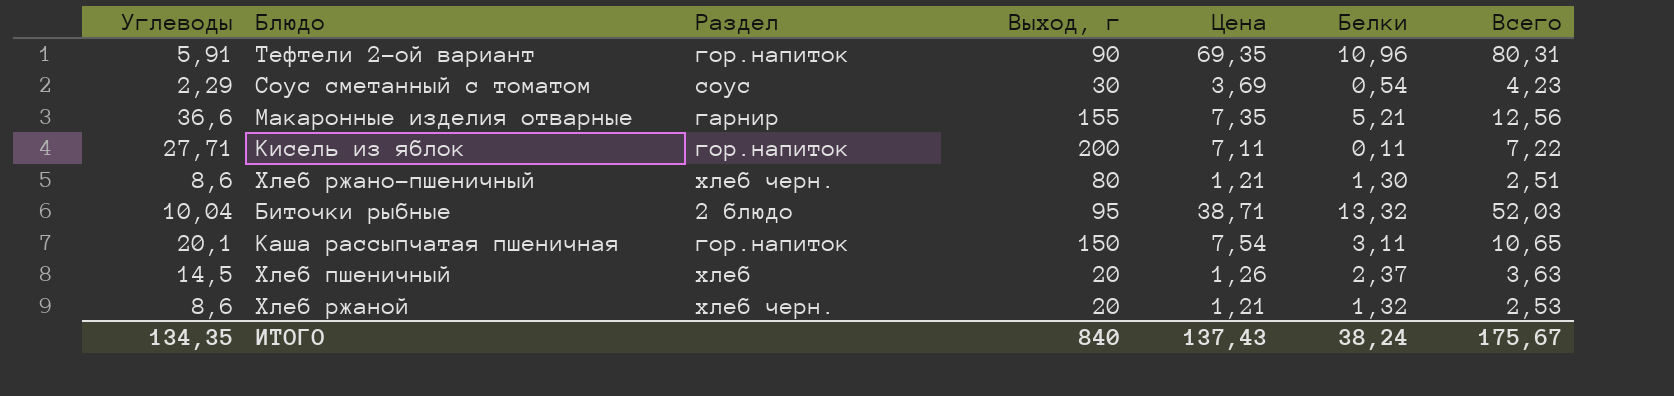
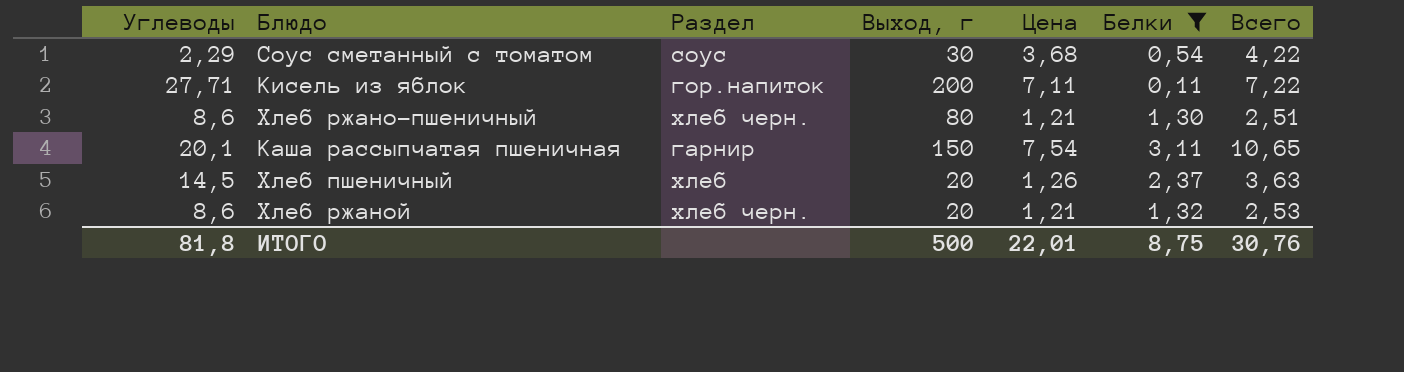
filter: none -> Белки <= 3,11
Соус сметанный с томатом | Цена: 3,69 -> 3,68
Соус сметанный с томатом | Всего: 4,23 -> 4,22
Каша рассыпчатая пшеничная | Раздел: гор.напиток -> гарнир
ИТОГО | Углеводы: 134,35 -> 81,8
ИТОГО | Выход, г: 840 -> 500
ИТОГО | Цена: 137,43 -> 22,01
ИТОГО | Белки: 38,24 -> 8,75
ИТОГО | Всего: 175,67 -> 30,76

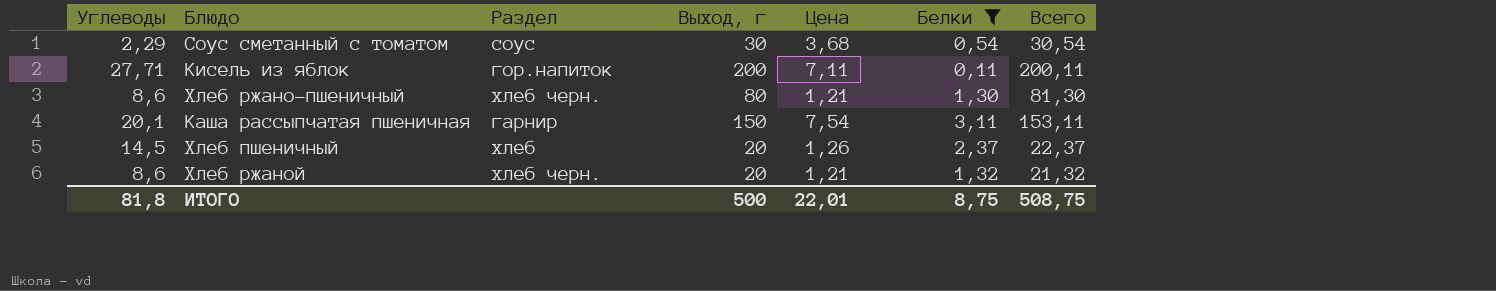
column Всего | formula: [Цена] + [Белки] -> [Выход, г] + [Белки]
ИТОГО | Всего: 30,76 -> 508,75

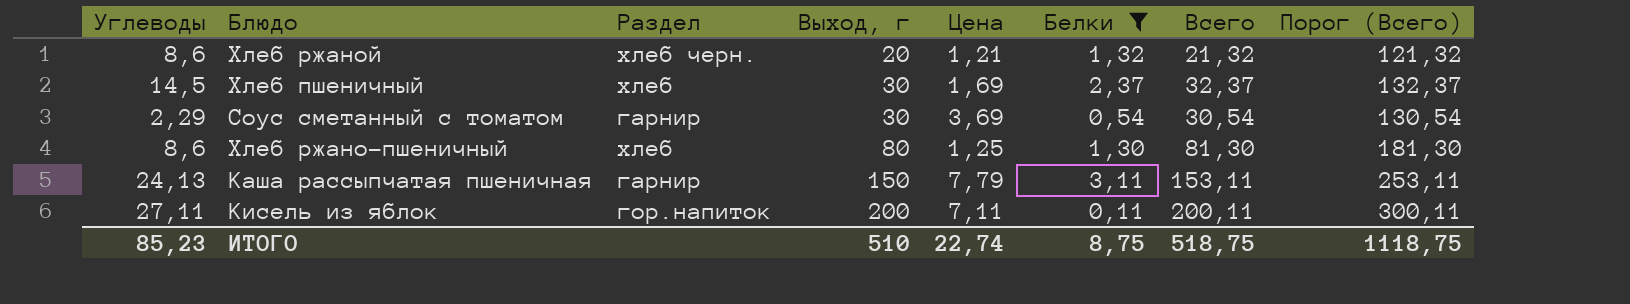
row order: none -> Выход, г ascending
column Порог (Всего) | formula: none -> [Всего] + 100
Хлеб пшеничный | Выход, г: 20 -> 30
Хлеб пшеничный | Цена: 1,26 -> 1,69
Хлеб пшеничный | Всего: 22,37 -> 32,37
Соус сметанный с томатом | Раздел: соус -> гарнир
Соус сметанный с томатом | Цена: 3,68 -> 3,69
Хлеб ржано-пшеничный | Раздел: хлеб черн. -> хлеб
Хлеб ржано-пшеничный | Цена: 1,21 -> 1,25
Каша рассыпчатая пшеничная | Углеводы: 20,1 -> 24,13
Каша рассыпчатая пшеничная | Цена: 7,54 -> 7,79
Кисель из яблок | Углеводы: 27,71 -> 27,11
ИТОГО | Углеводы: 81,8 -> 85,23
ИТОГО | Выход, г: 500 -> 510
ИТОГО | Цена: 22,01 -> 22,74
ИТОГО | Всего: 508,75 -> 518,75

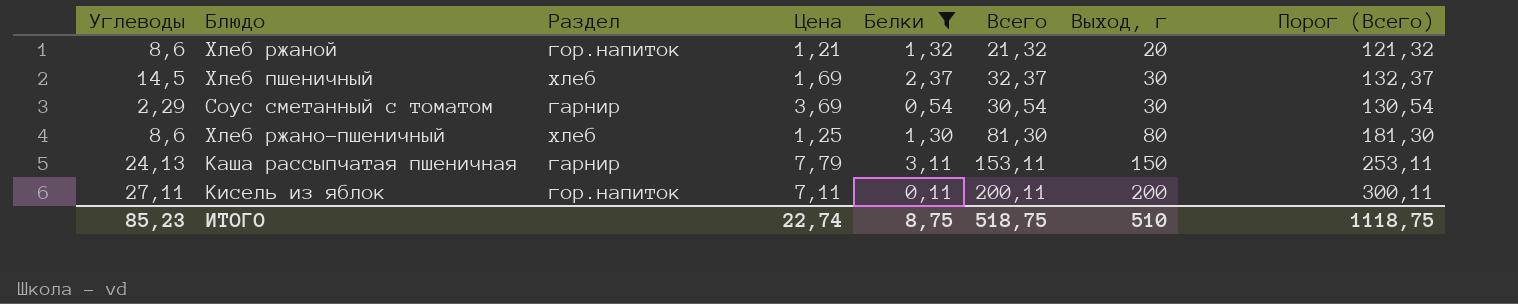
column Выход, г | position: 4 -> 7
Хлеб ржаной | Раздел: хлеб черн. -> гор.напиток

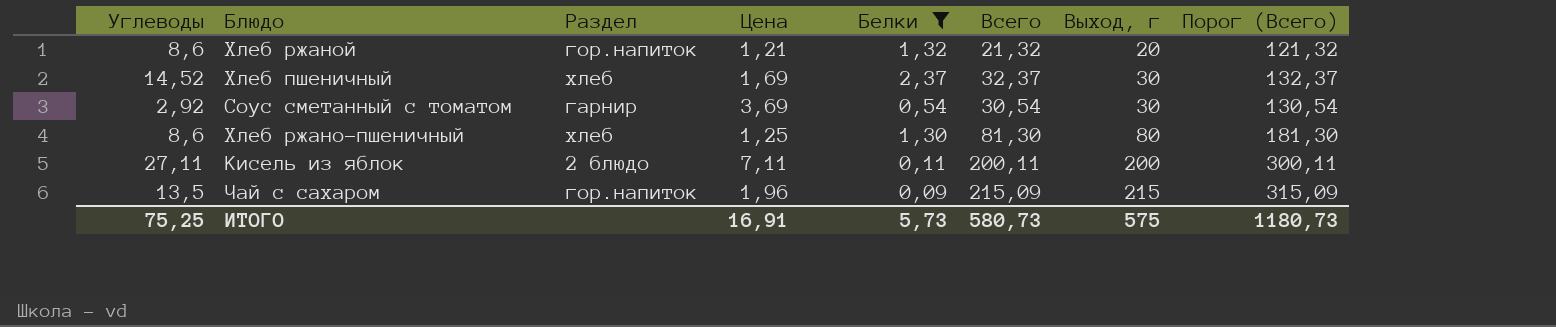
row Каша рассыпчатая пшеничная: 24,13 | гарнир | 7,79 | 3,11 | 153,11 | 150 | 253,11 -> none
Хлеб пшеничный | Углеводы: 14,5 -> 14,52
Соус сметанный с томатом | Углеводы: 2,29 -> 2,92
Кисель из яблок | Раздел: гор.напиток -> 2 блюдо
row Чай с сахаром: none -> 13,5 | гор.напиток | 1,96 | 0,09 | 215,09 | 215 | 315,09
ИТОГО | Углеводы: 85,23 -> 75,25
ИТОГО | Цена: 22,74 -> 16,91
ИТОГО | Белки: 8,75 -> 5,73
ИТОГО | Всего: 518,75 -> 580,73
ИТОГО | Выход, г: 510 -> 575
ИТОГО | Порог (Всего): 1118,75 -> 1180,73

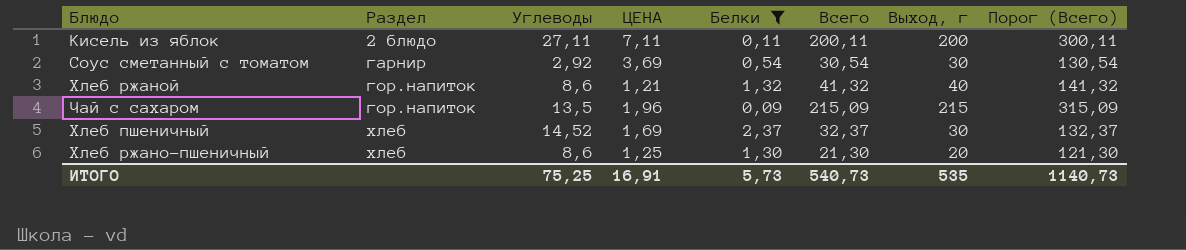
row order: Выход, г ascending -> Раздел ascending
column Углеводы | position: 1 -> 3
column name: Цена -> ЦЕНА
Хлеб ржаной | Всего: 21,32 -> 41,32
Хлеб ржаной | Выход, г: 20 -> 40
Хлеб ржаной | Порог (Всего): 121,32 -> 141,32
Хлеб ржано-пшеничный | Всего: 81,30 -> 21,30
Хлеб ржано-пшеничный | Выход, г: 80 -> 20
Хлеб ржано-пшеничный | Порог (Всего): 181,30 -> 121,30
ИТОГО | Всего: 580,73 -> 540,73
ИТОГО | Выход, г: 575 -> 535
ИТОГО | Порог (Всего): 1180,73 -> 1140,73

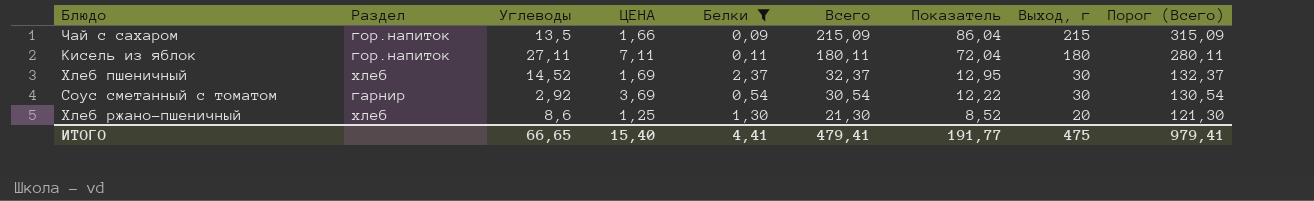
row order: Раздел ascending -> Всего descending
column Показатель | formula: none -> [Всего] * 0,4
row Хлеб ржаной: гор.напиток | 8,6 | 1,21 | 1,32 | 41,32 | 40 | 141,32 -> none
Чай с сахаром | ЦЕНА: 1,96 -> 1,66
Кисель из яблок | Раздел: 2 блюдо -> гор.напиток
Кисель из яблок | Всего: 200,11 -> 180,11
Кисель из яблок | Выход, г: 200 -> 180
Кисель из яблок | Порог (Всего): 300,11 -> 280,11
ИТОГО | Углеводы: 75,25 -> 66,65
ИТОГО | ЦЕНА: 16,91 -> 15,40
ИТОГО | Белки: 5,73 -> 4,41
ИТОГО | Всего: 540,73 -> 479,41
ИТОГО | Выход, г: 535 -> 475
ИТОГО | Порог (Всего): 1140,73 -> 979,41

